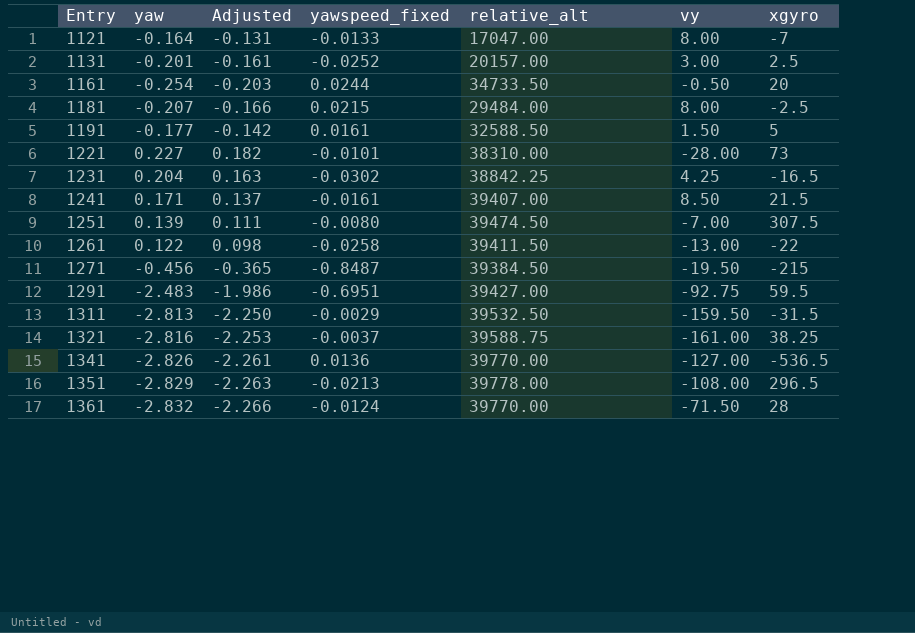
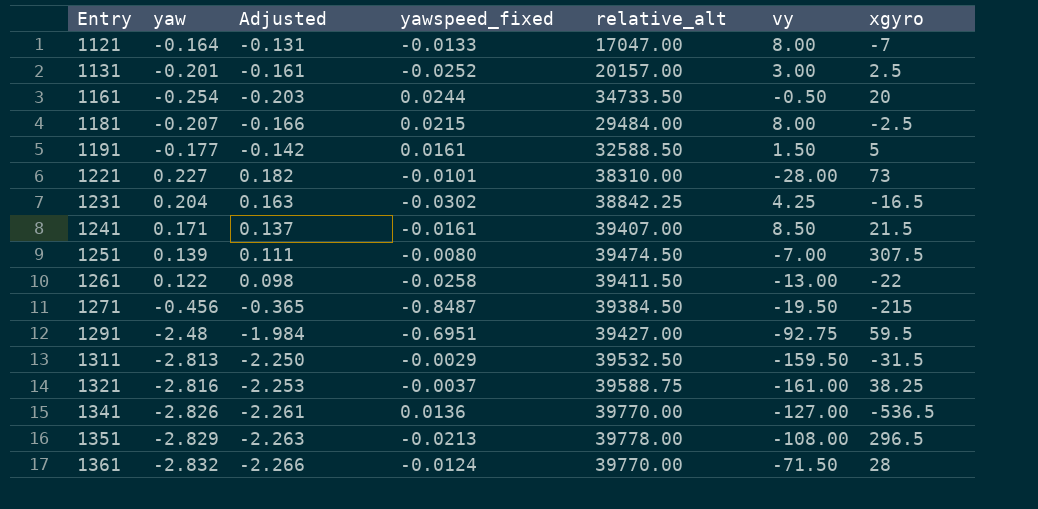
1291 | yaw: -2.483 -> -2.48
1291 | Adjusted: -1.986 -> -1.984

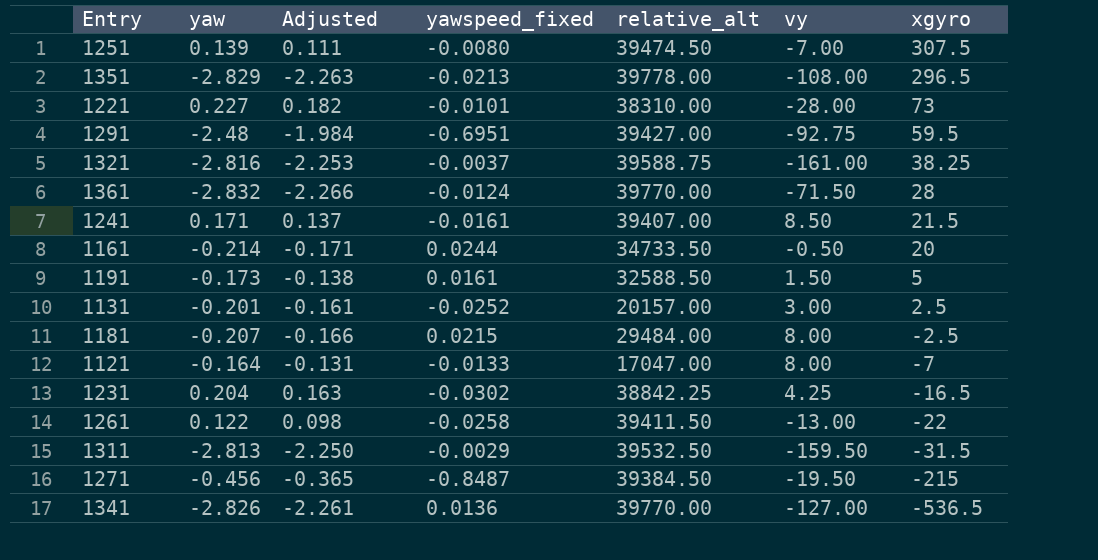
row order: Entry ascending -> xgyro descending
1161 | yaw: -0.254 -> -0.214
1161 | Adjusted: -0.203 -> -0.171
1191 | yaw: -0.177 -> -0.173
1191 | Adjusted: -0.142 -> -0.138

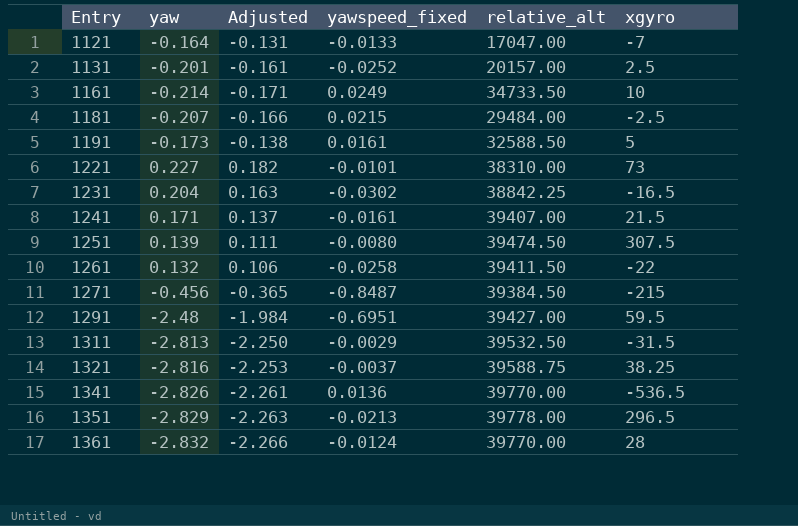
row order: xgyro descending -> Entry ascending
column vy | position: 6 -> none
1161 | yawspeed_fixed: 0.0244 -> 0.0249
1161 | xgyro: 20 -> 10
1261 | yaw: 0.122 -> 0.132
1261 | Adjusted: 0.098 -> 0.106

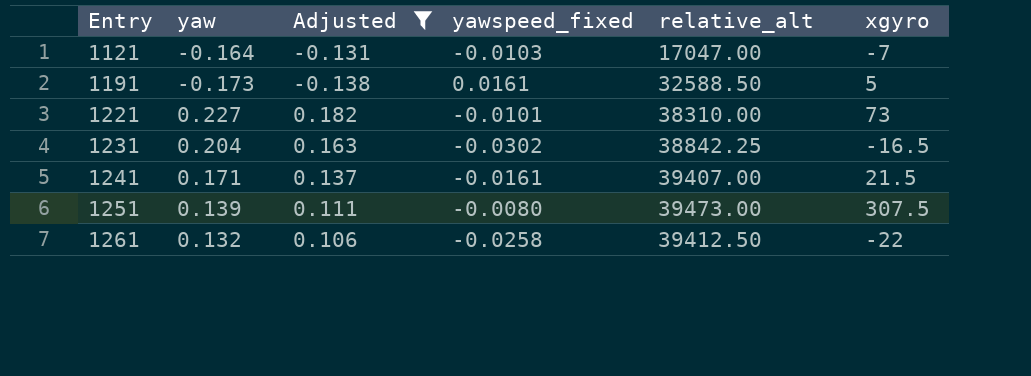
filter: none -> Adjusted >= -0.138
1121 | yawspeed_fixed: -0.0133 -> -0.0103
1251 | relative_alt: 39474.50 -> 39473.00
1261 | relative_alt: 39411.50 -> 39412.50

